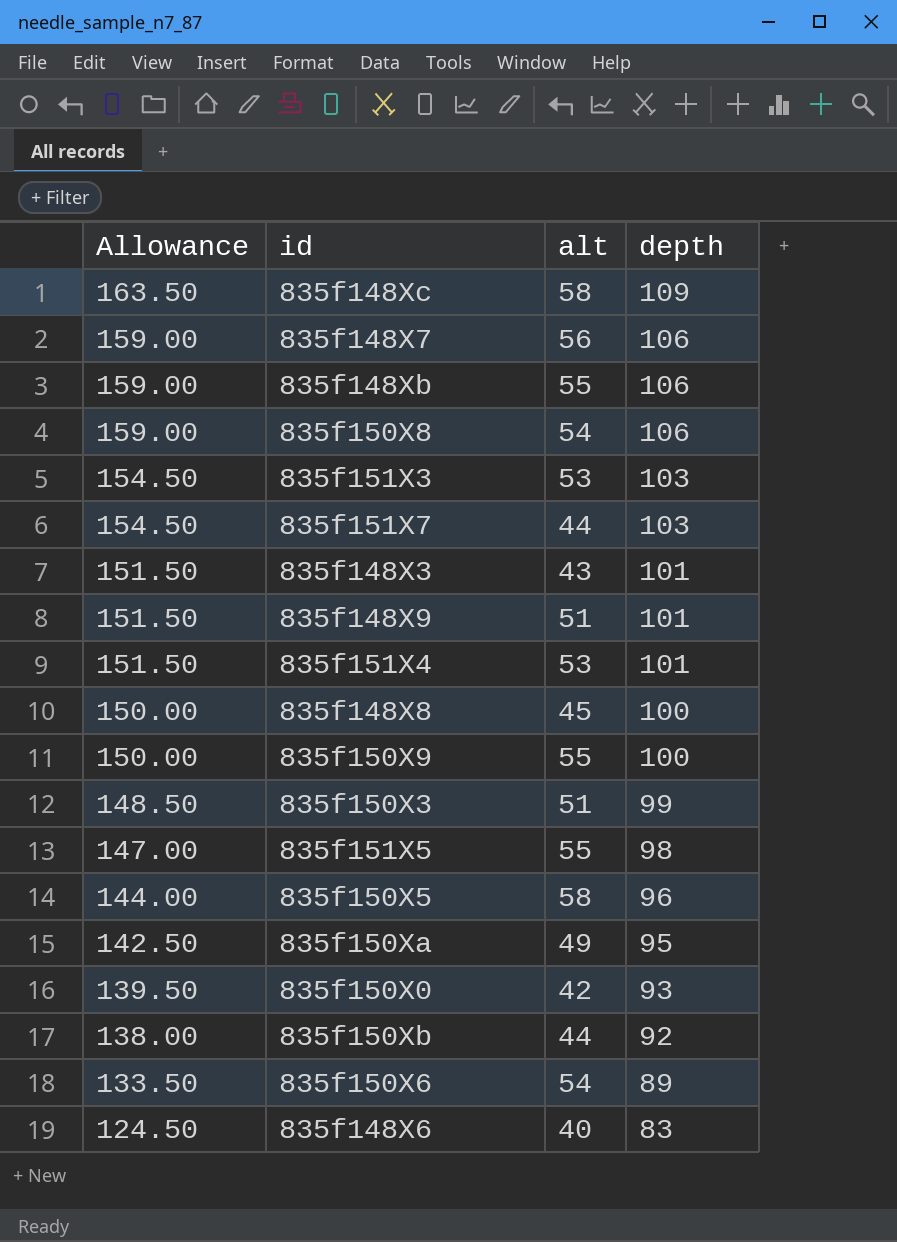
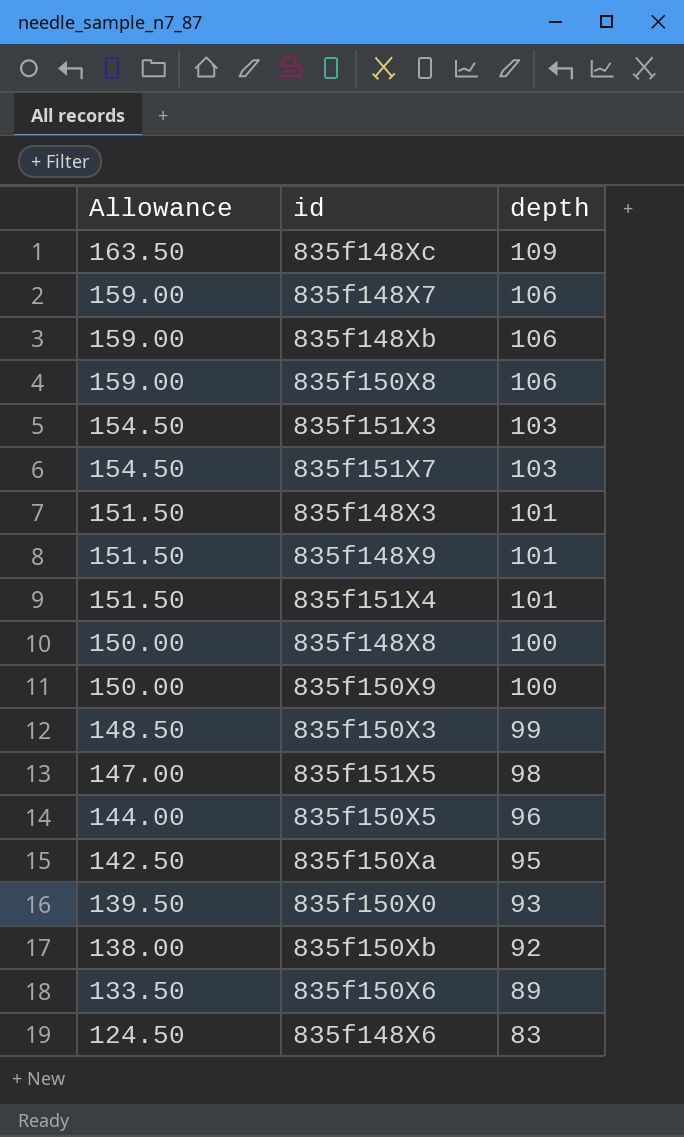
column alt | position: 3 -> none

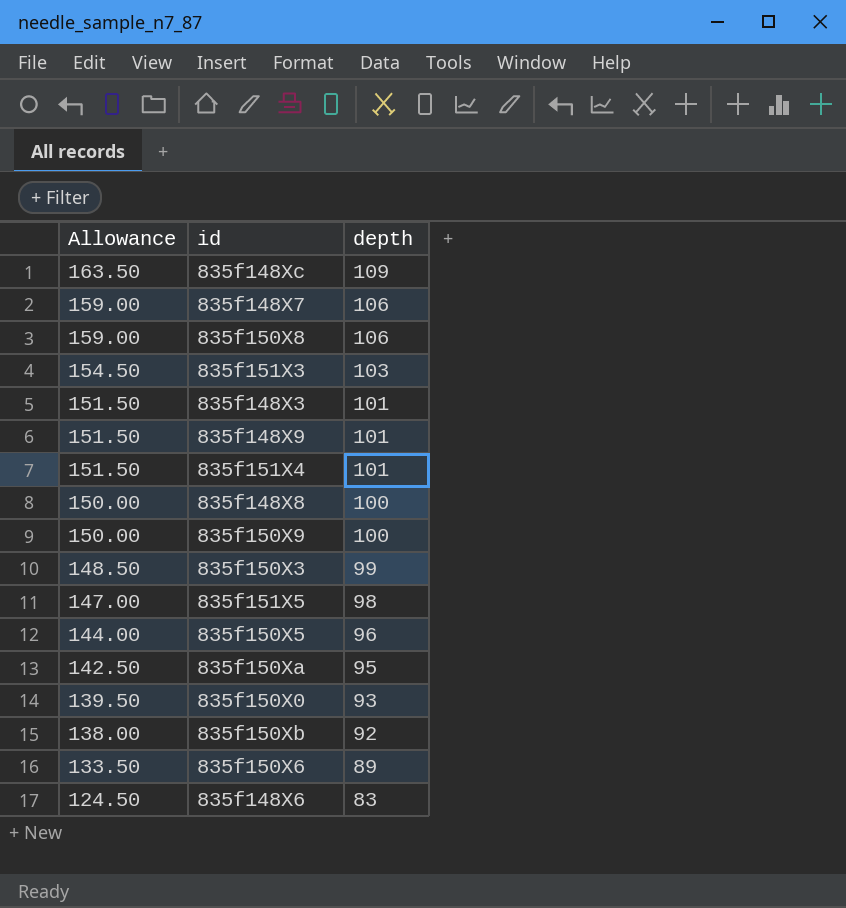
row 835f148Xb: 159.00 | 106 -> none
row 835f151X7: 154.50 | 103 -> none

